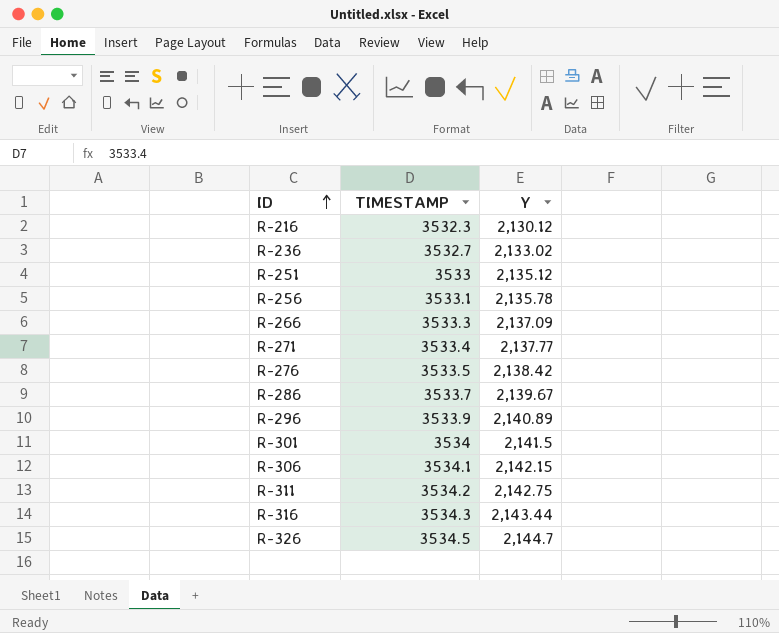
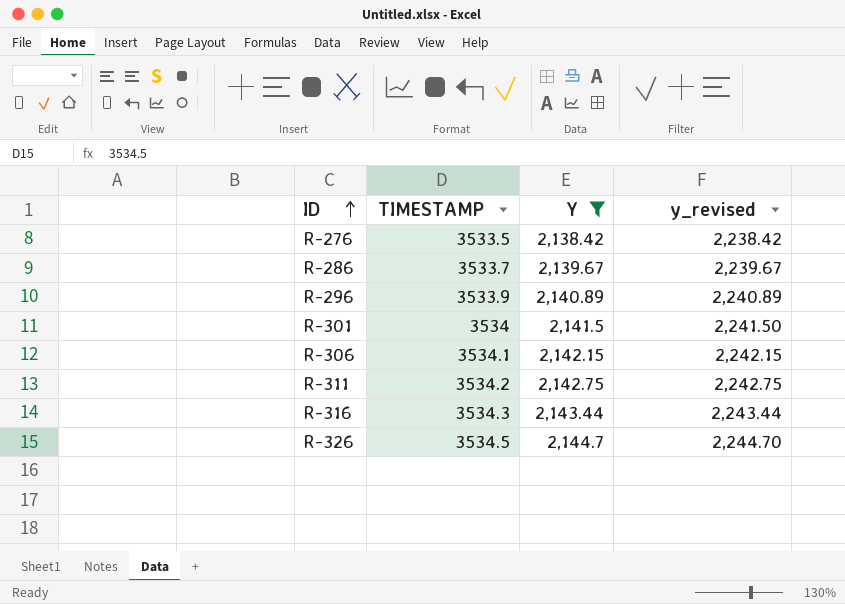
filter: none -> Y >= 2,138.42
column y_revised | formula: none -> [Y] + 100

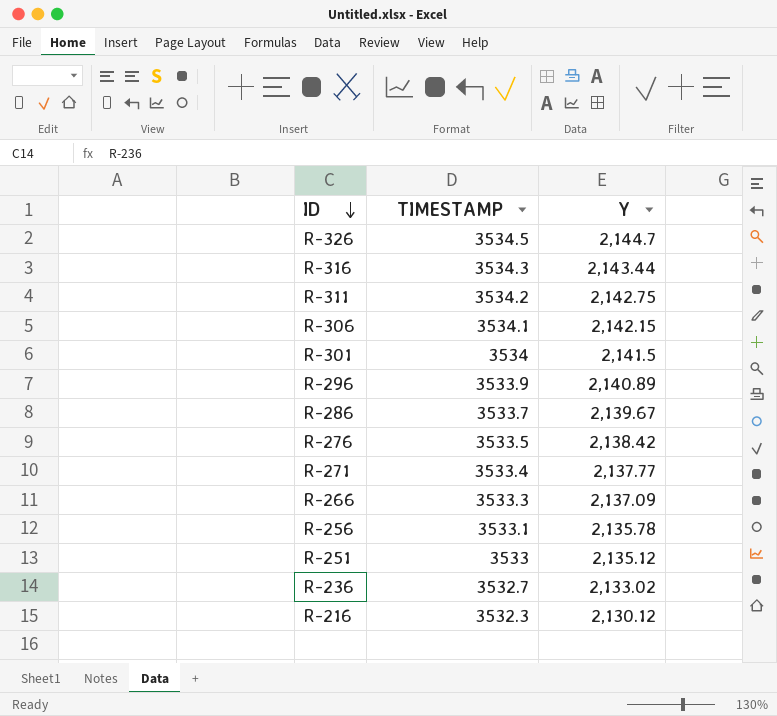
filter: Y >= 2,138.42 -> none
row order: ID ascending -> ID descending
column y_revised | formula: [Y] + 100 -> none

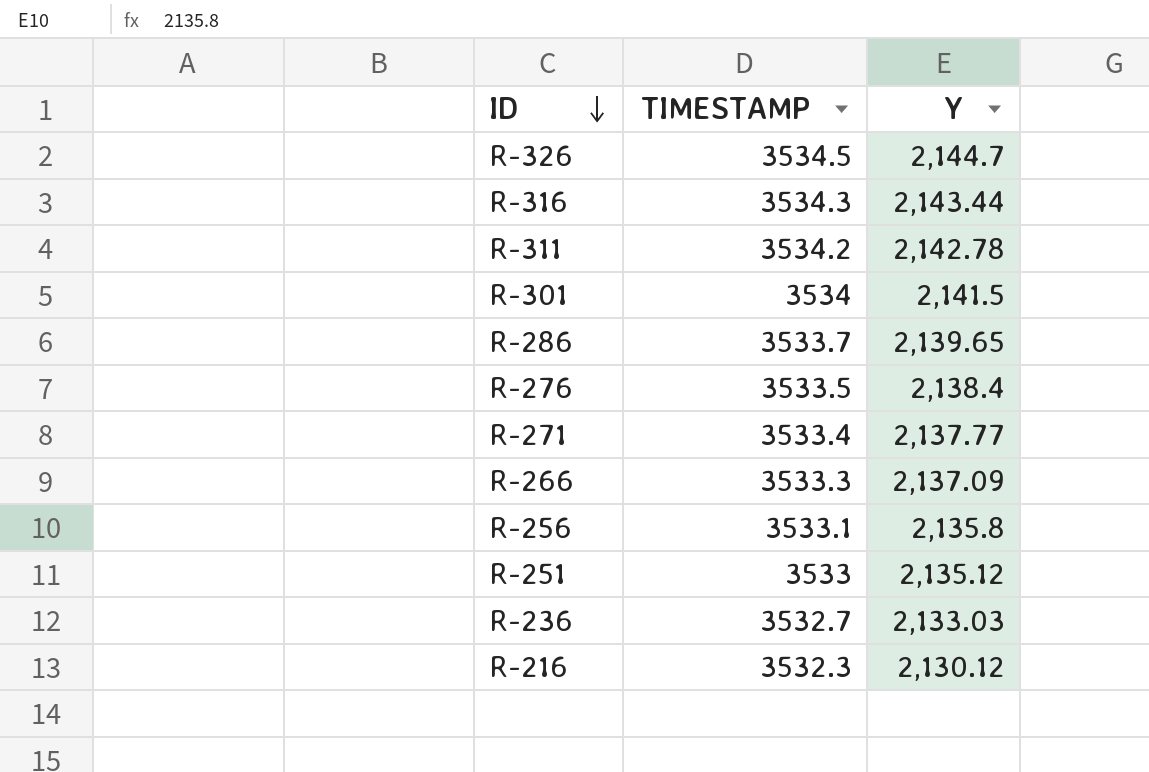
row R-306: 3534.1 | 2,142.15 -> none
row R-296: 3533.9 | 2,140.89 -> none
R-311 | Y: 2,142.75 -> 2,142.78
R-286 | Y: 2,139.67 -> 2,139.65
R-276 | Y: 2,138.42 -> 2,138.4
R-256 | Y: 2,135.78 -> 2,135.8
R-236 | Y: 2,133.02 -> 2,133.03

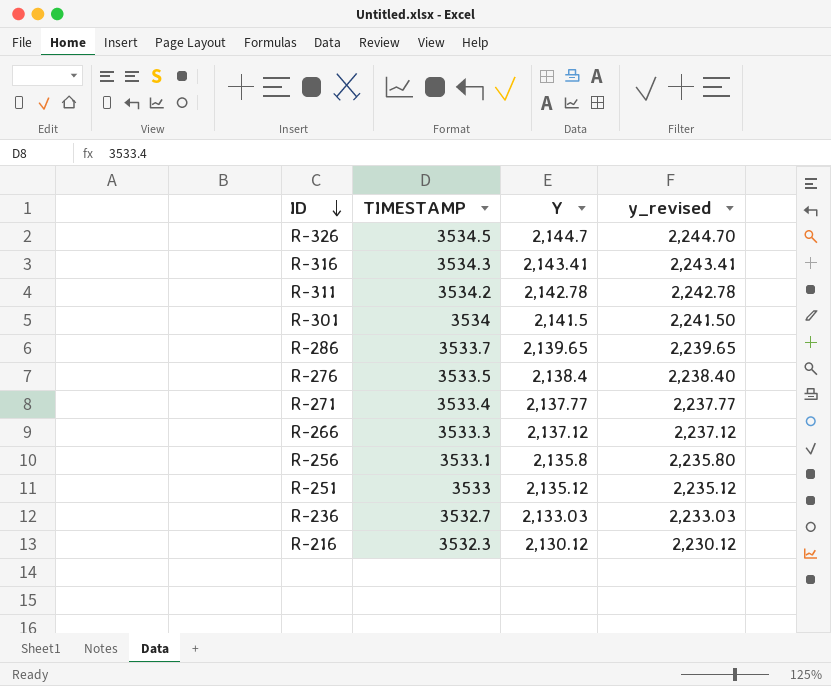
column y_revised | formula: none -> [Y] + 100
R-316 | Y: 2,143.44 -> 2,143.41
R-266 | Y: 2,137.09 -> 2,137.12

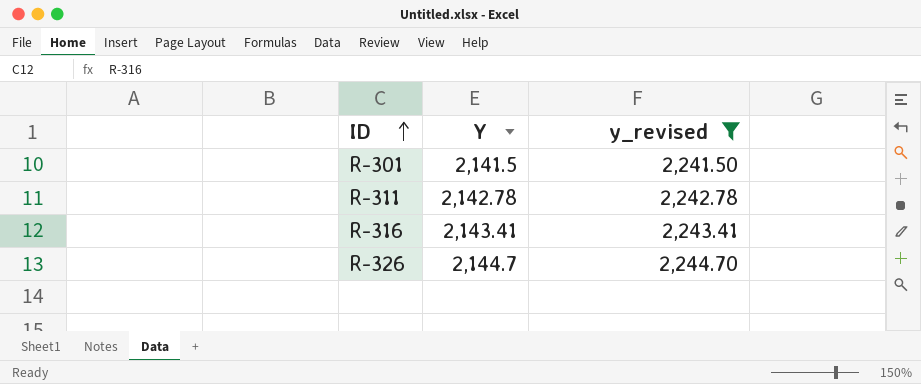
filter: none -> y_revised >= 2,241.50
row order: ID descending -> ID ascending
column TIMESTAMP | position: 2 -> none

